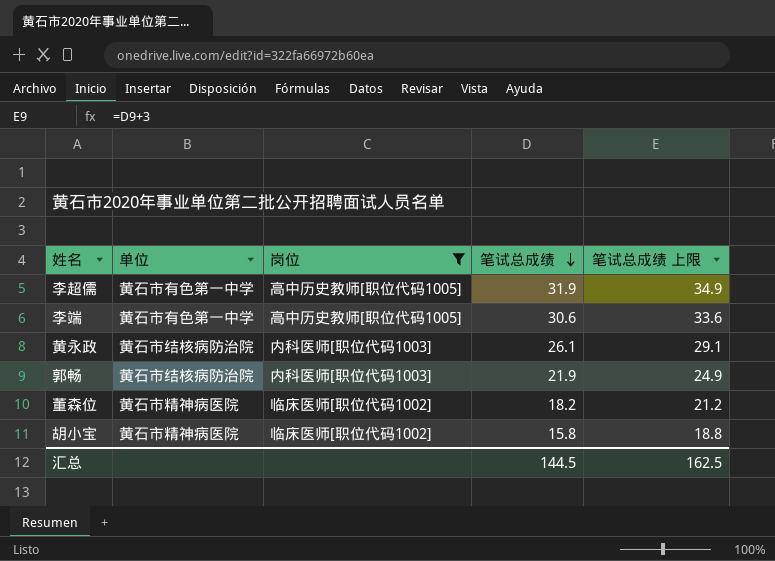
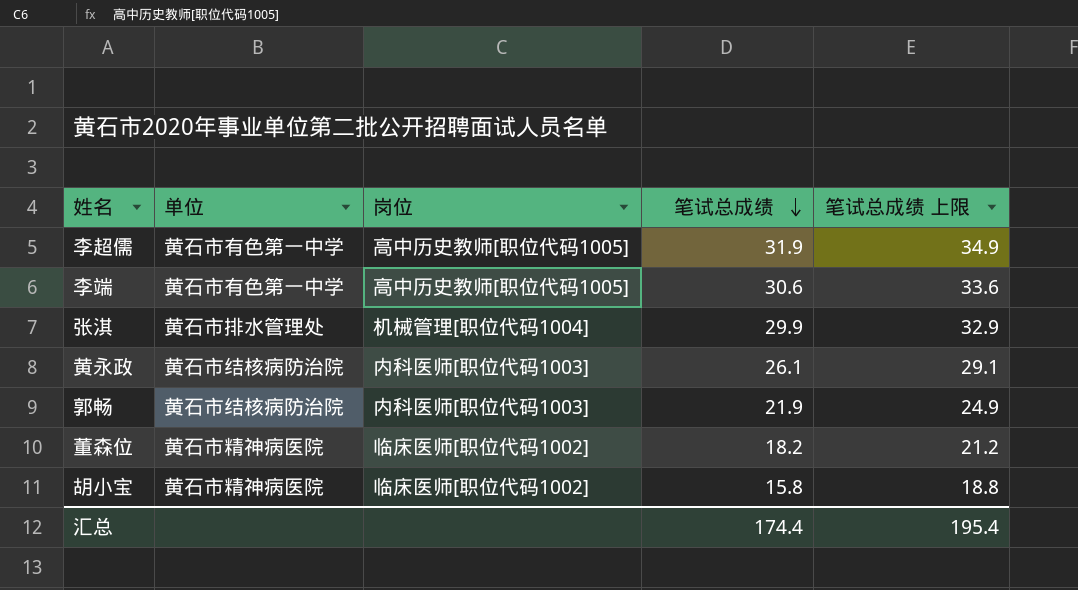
filter: 岗位 != 机械管理[职位代码1004] -> none
汇总 | 笔试总成绩: 144.5 -> 174.4
汇总 | 笔试总成绩 上限: 162.5 -> 195.4

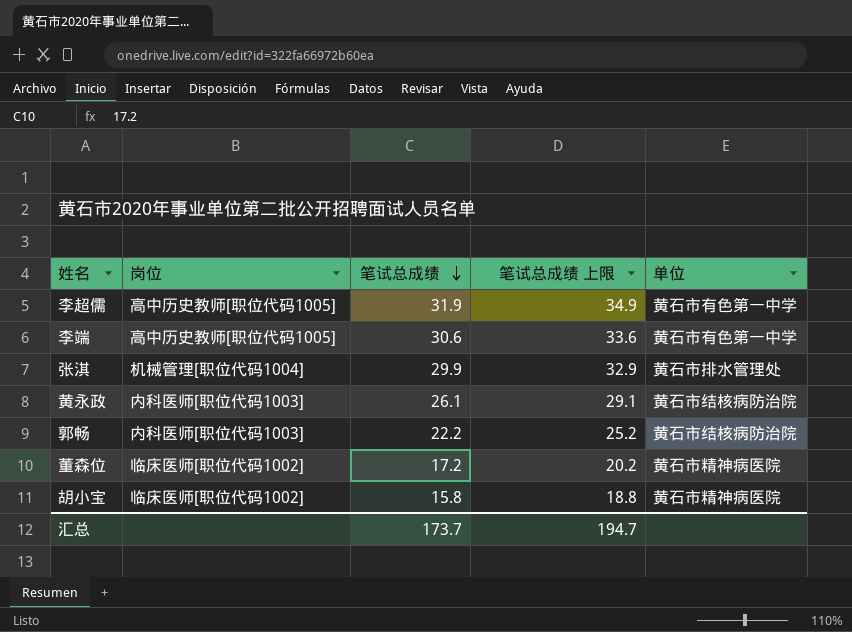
column 单位 | position: 2 -> 5
郭畅 | 笔试总成绩: 21.9 -> 22.2
郭畅 | 笔试总成绩 上限: 24.9 -> 25.2
董森位 | 笔试总成绩: 18.2 -> 17.2
董森位 | 笔试总成绩 上限: 21.2 -> 20.2
汇总 | 笔试总成绩: 174.4 -> 173.7
汇总 | 笔试总成绩 上限: 195.4 -> 194.7

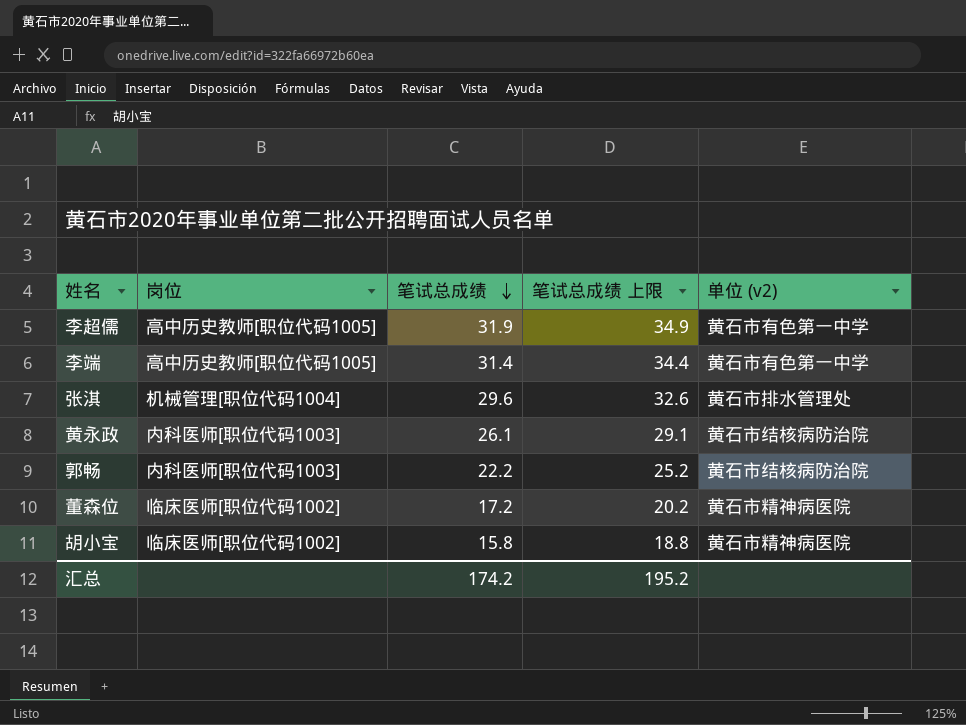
column name: 单位 -> 单位 (v2)
李端 | 笔试总成绩: 30.6 -> 31.4
李端 | 笔试总成绩 上限: 33.6 -> 34.4
张淇 | 笔试总成绩: 29.9 -> 29.6
张淇 | 笔试总成绩 上限: 32.9 -> 32.6
汇总 | 笔试总成绩: 173.7 -> 174.2
汇总 | 笔试总成绩 上限: 194.7 -> 195.2

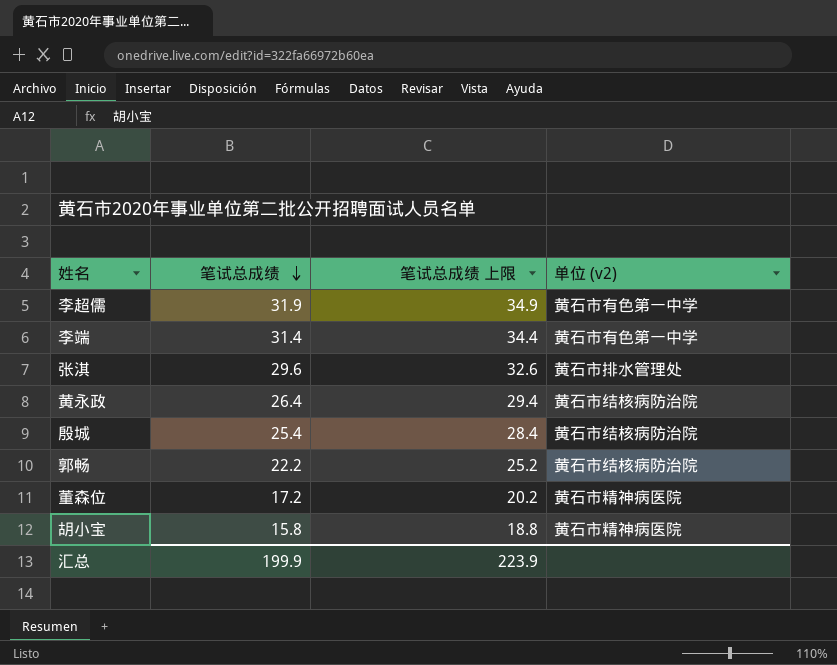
column 岗位 | position: 2 -> none
黄永政 | 笔试总成绩: 26.1 -> 26.4
黄永政 | 笔试总成绩 上限: 29.1 -> 29.4
row 殷城: none -> 25.4 | 28.4 | 黄石市结核病防治院
汇总 | 笔试总成绩: 174.2 -> 199.9
汇总 | 笔试总成绩 上限: 195.2 -> 223.9

